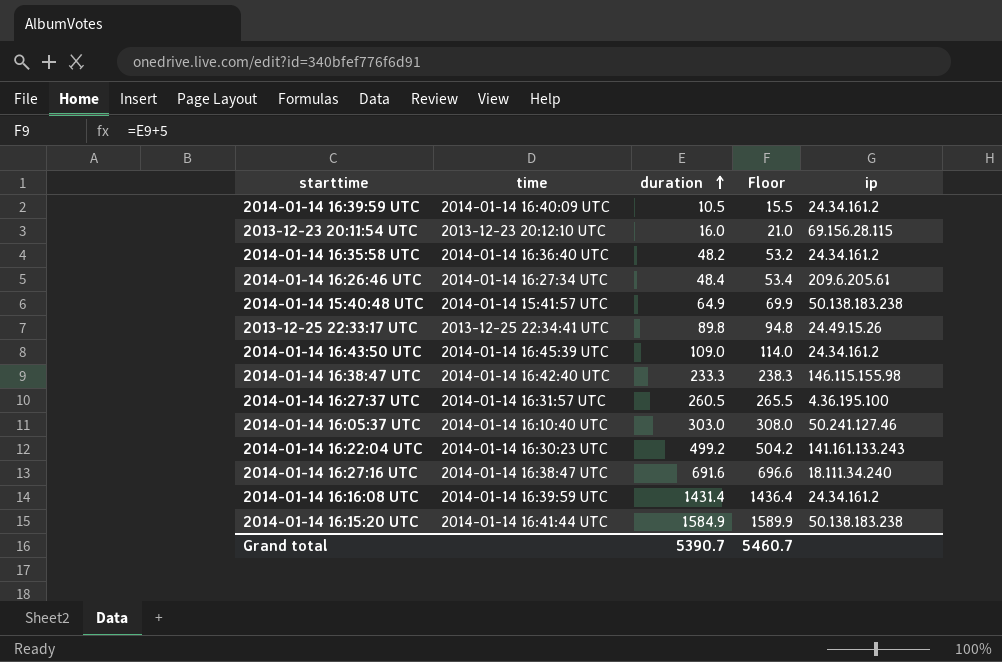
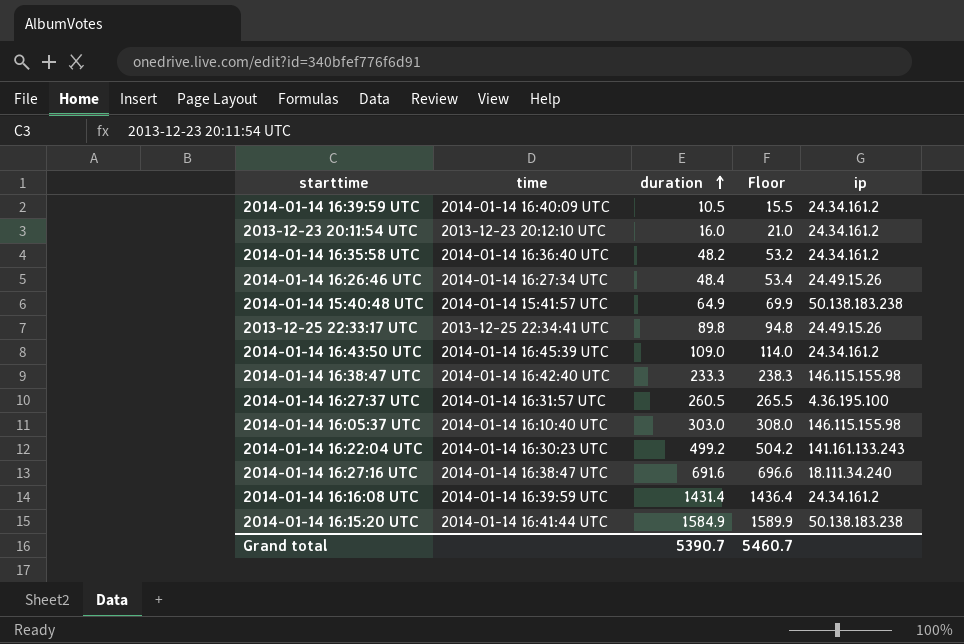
2013-12-23 20:11:54 UTC | ip: 69.156.28.115 -> 24.34.161.2
2014-01-14 16:26:46 UTC | ip: 209.6.205.61 -> 24.49.15.26
2014-01-14 16:05:37 UTC | ip: 50.241.127.46 -> 146.115.155.98

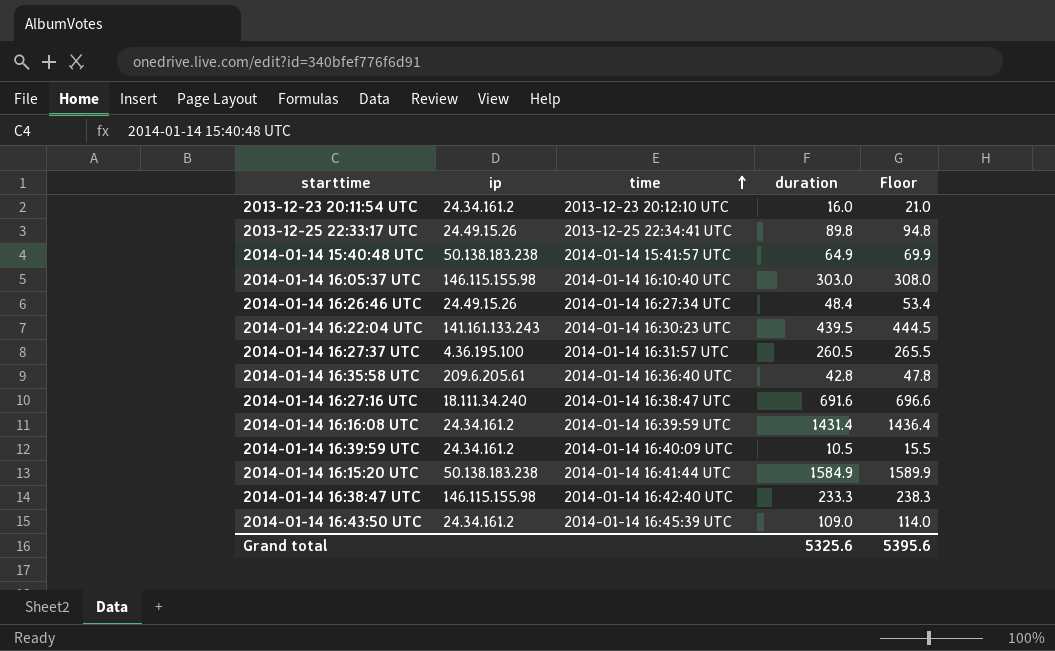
row order: duration ascending -> time ascending
column ip | position: 5 -> 2
2014-01-14 16:22:04 UTC | duration: 499.2 -> 439.5
2014-01-14 16:22:04 UTC | Floor: 504.2 -> 444.5
2014-01-14 16:35:58 UTC | ip: 24.34.161.2 -> 209.6.205.61
2014-01-14 16:35:58 UTC | duration: 48.2 -> 42.8
2014-01-14 16:35:58 UTC | Floor: 53.2 -> 47.8
Grand total | duration: 5390.7 -> 5325.6
Grand total | Floor: 5460.7 -> 5395.6

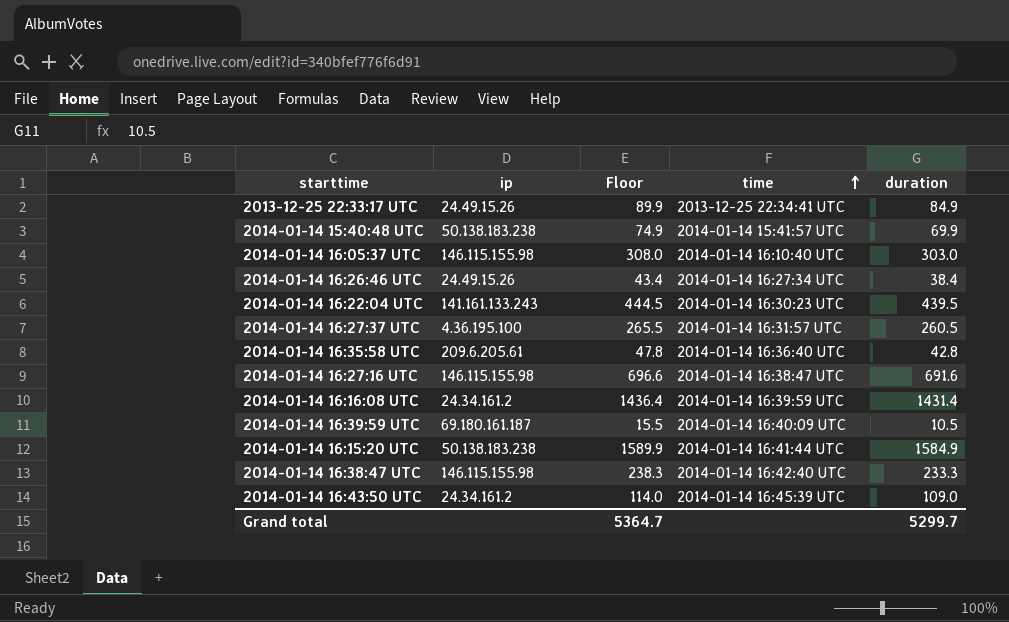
column Floor | position: 5 -> 3
row 2013-12-23 20:11:54 UTC: 24.34.161.2 | 2013-12-23 20:12:10 UTC | 16.0 | 21.0 -> none
2013-12-25 22:33:17 UTC | Floor: 94.8 -> 89.9
2013-12-25 22:33:17 UTC | duration: 89.8 -> 84.9
2014-01-14 15:40:48 UTC | Floor: 69.9 -> 74.9
2014-01-14 15:40:48 UTC | duration: 64.9 -> 69.9
2014-01-14 16:26:46 UTC | Floor: 53.4 -> 43.4
2014-01-14 16:26:46 UTC | duration: 48.4 -> 38.4
2014-01-14 16:27:16 UTC | ip: 18.111.34.240 -> 146.115.155.98
2014-01-14 16:39:59 UTC | ip: 24.34.161.2 -> 69.180.161.187
Grand total | Floor: 5395.6 -> 5364.7
Grand total | duration: 5325.6 -> 5299.7

